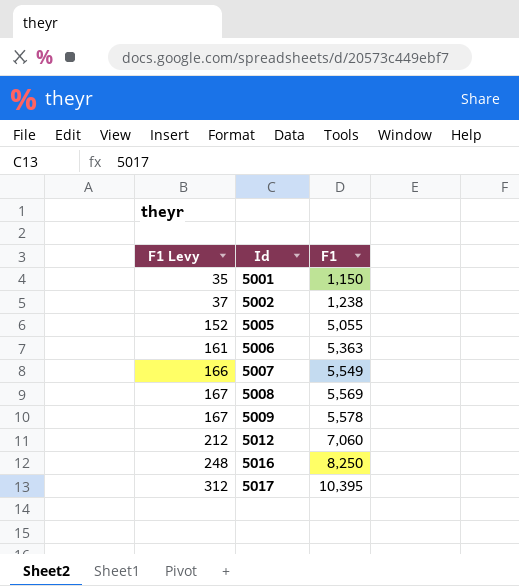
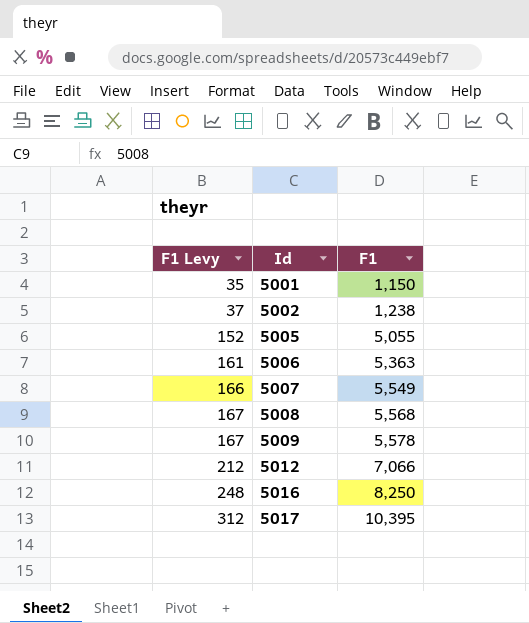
5008 | F1: 5,569 -> 5,568
5012 | F1: 7,060 -> 7,066

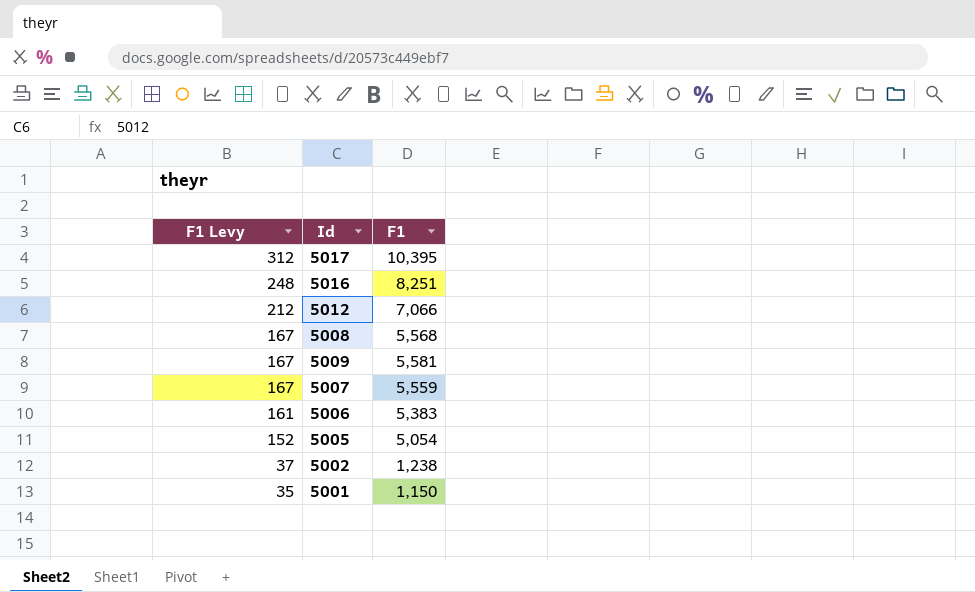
row order: F1 Levy ascending -> F1 Levy descending
5016 | F1: 8,250 -> 8,251
5009 | F1: 5,578 -> 5,581
5007 | F1 Levy: 166 -> 167
5007 | F1: 5,549 -> 5,559
5006 | F1: 5,363 -> 5,383
5005 | F1: 5,055 -> 5,054

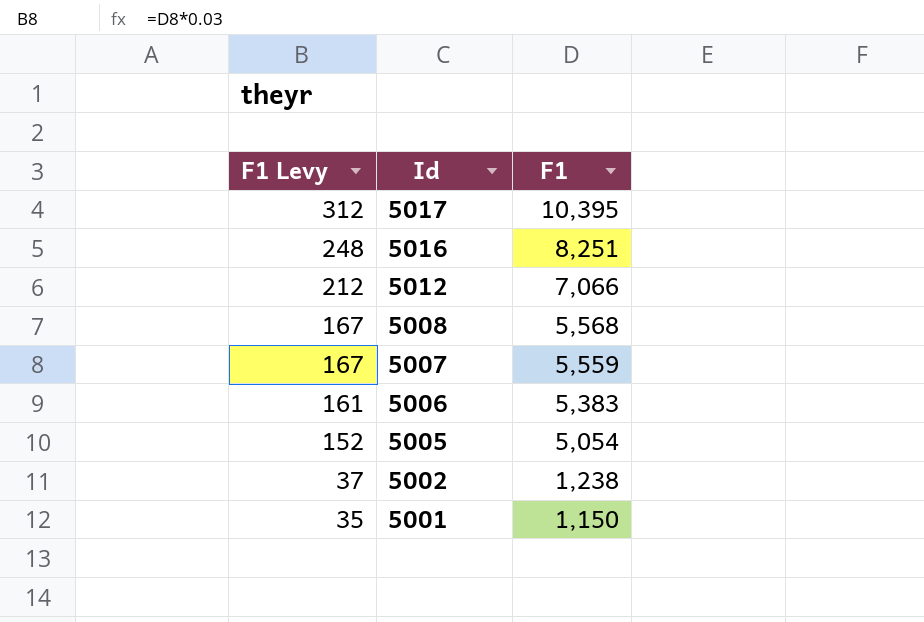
row 5009: 167 | 5,581 -> none

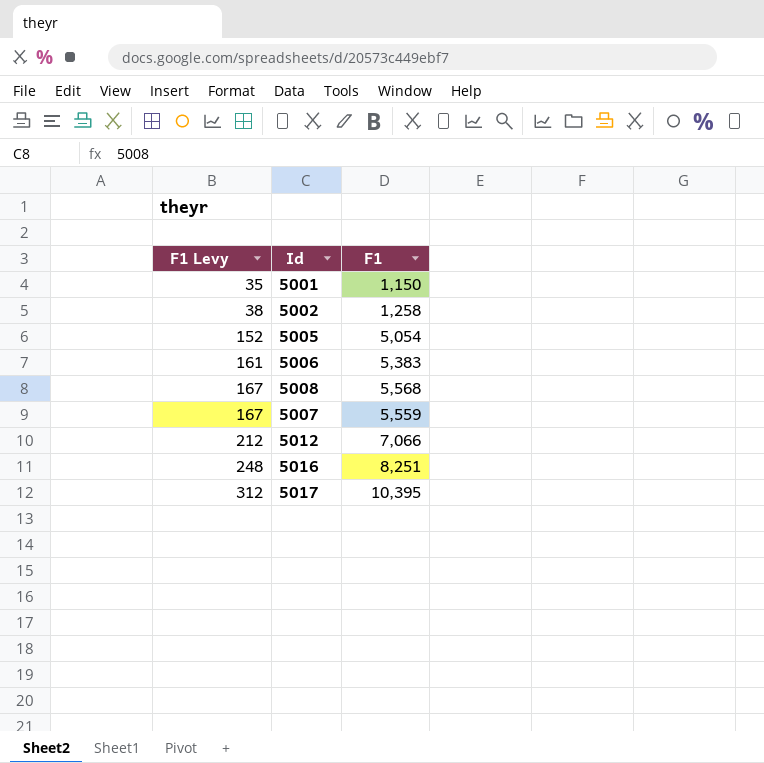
row order: F1 Levy descending -> F1 Levy ascending
5002 | F1 Levy: 37 -> 38
5002 | F1: 1,238 -> 1,258

